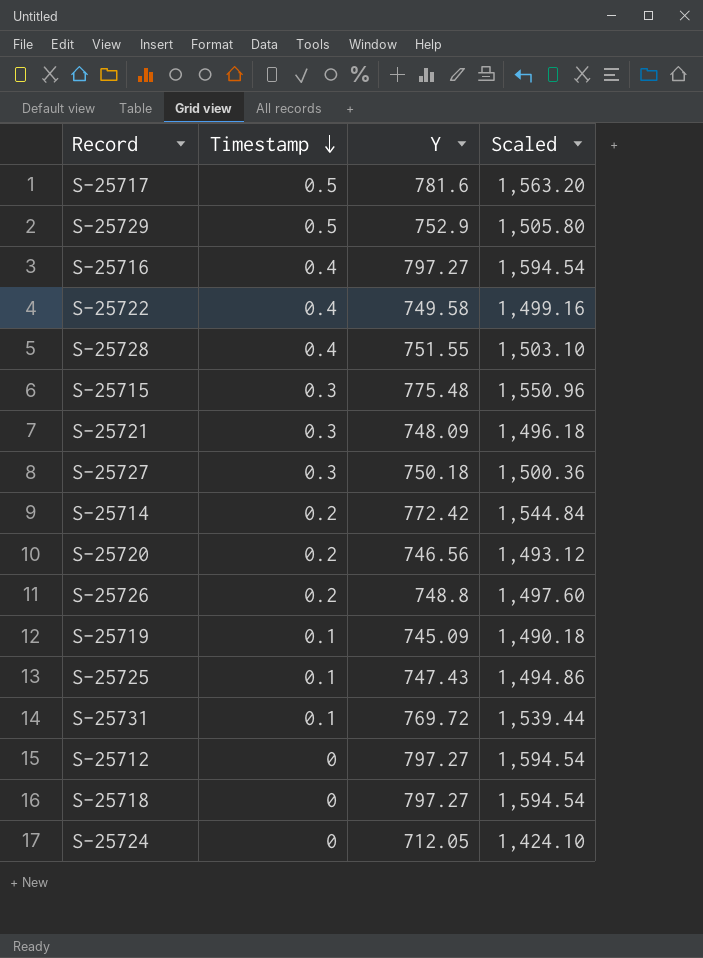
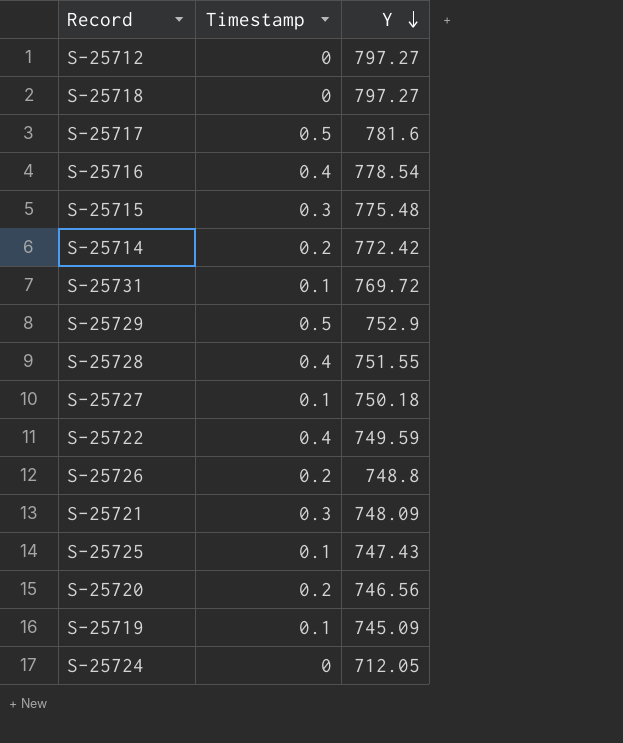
row order: Timestamp descending -> Y descending
column Scaled | formula: [Y] * 2 -> none
S-25716 | Y: 797.27 -> 778.54
S-25727 | Timestamp: 0.3 -> 0.1
S-25722 | Y: 749.58 -> 749.59

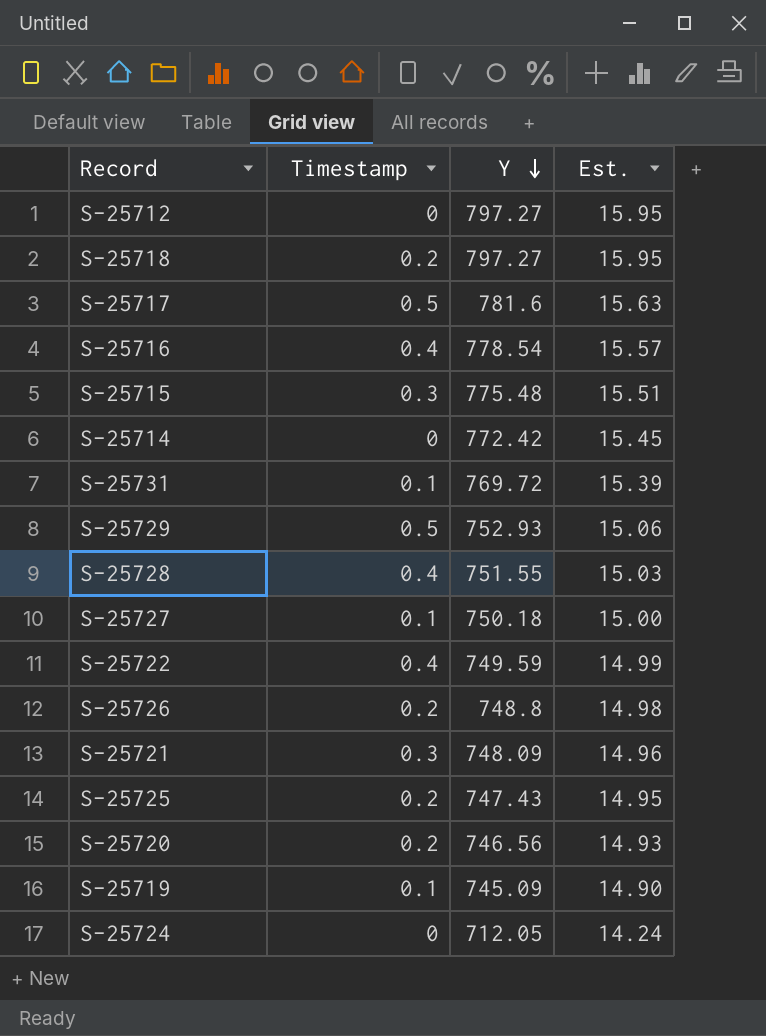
column Est. | formula: none -> [Y] * 0.02
S-25718 | Timestamp: 0 -> 0.2
S-25714 | Timestamp: 0.2 -> 0
S-25729 | Y: 752.9 -> 752.93
S-25725 | Timestamp: 0.1 -> 0.2

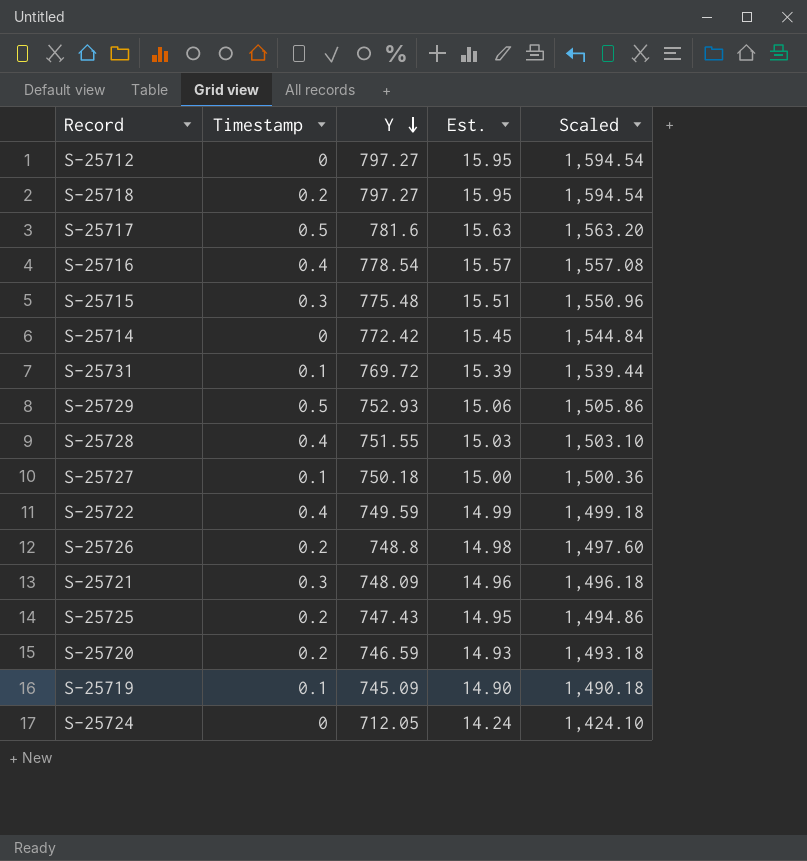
column Scaled | formula: none -> [Y] * 2
S-25720 | Y: 746.56 -> 746.59

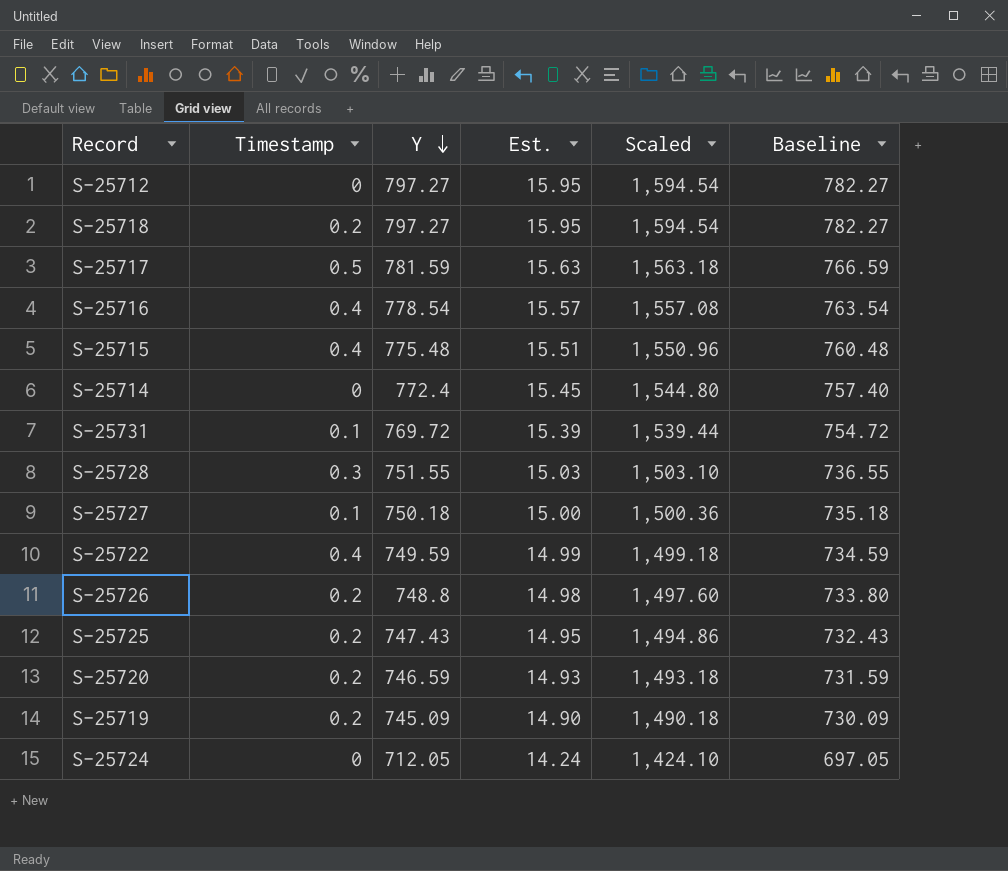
column Baseline | formula: none -> [Y] - 15
row S-25729: 0.5 | 752.93 | 15.06 | 1,505.86 -> none
row S-25721: 0.3 | 748.09 | 14.96 | 1,496.18 -> none
S-25717 | Y: 781.6 -> 781.59
S-25717 | Scaled: 1,563.20 -> 1,563.18
S-25715 | Timestamp: 0.3 -> 0.4
S-25714 | Y: 772.42 -> 772.4
S-25714 | Scaled: 1,544.84 -> 1,544.80
S-25728 | Timestamp: 0.4 -> 0.3
S-25719 | Timestamp: 0.1 -> 0.2

